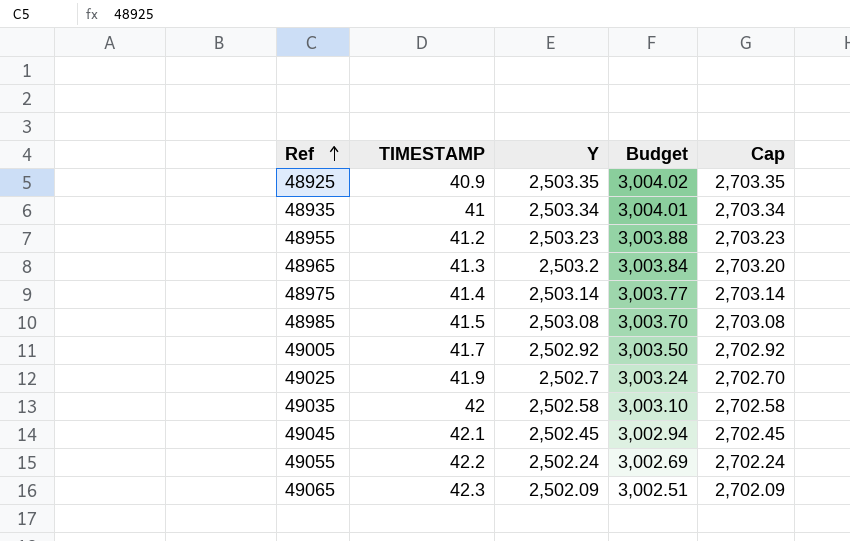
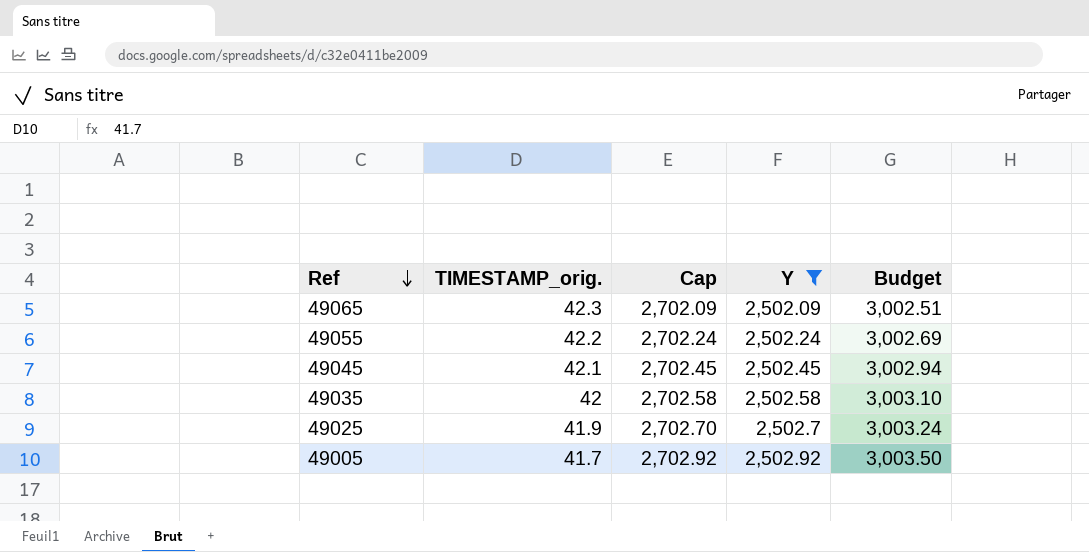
filter: none -> Y <= 2,502.92
row order: Ref ascending -> Ref descending
column name: TIMESTAMP -> TIMESTAMP_orig.
column Cap | position: 5 -> 3

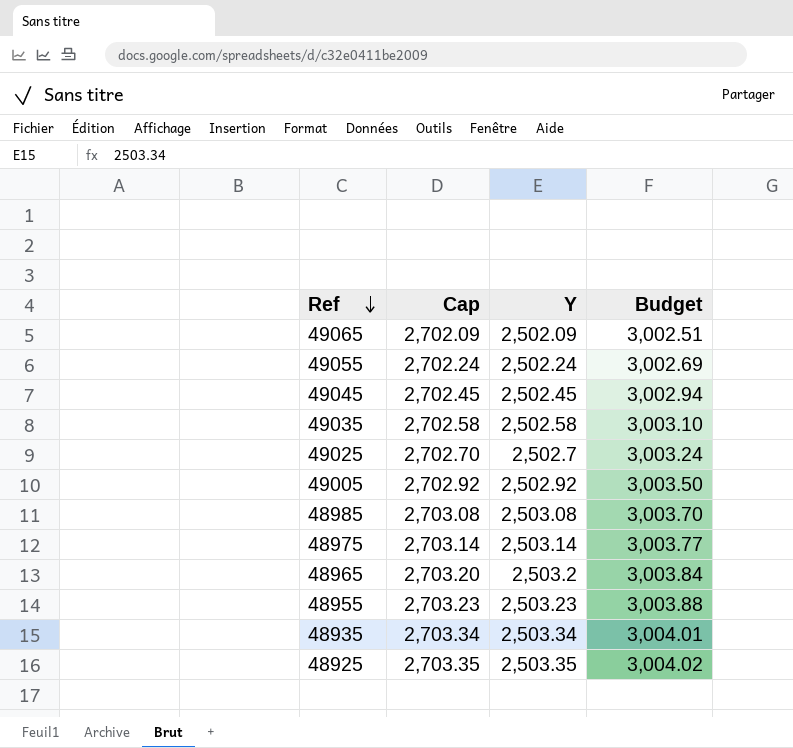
filter: Y <= 2,502.92 -> none
column TIMESTAMP_orig. | position: 2 -> none

